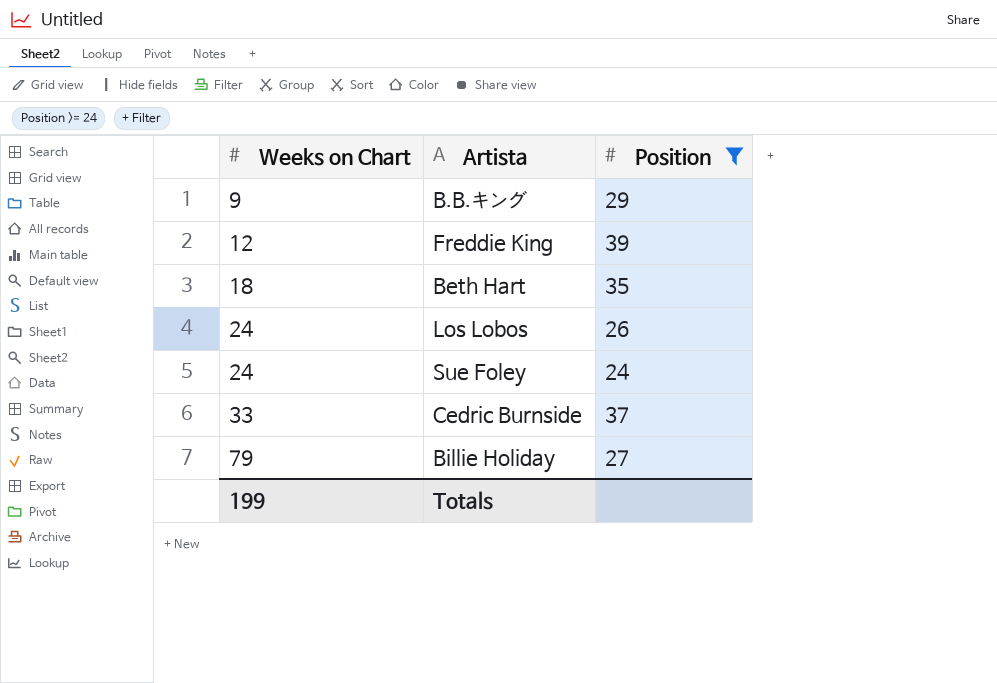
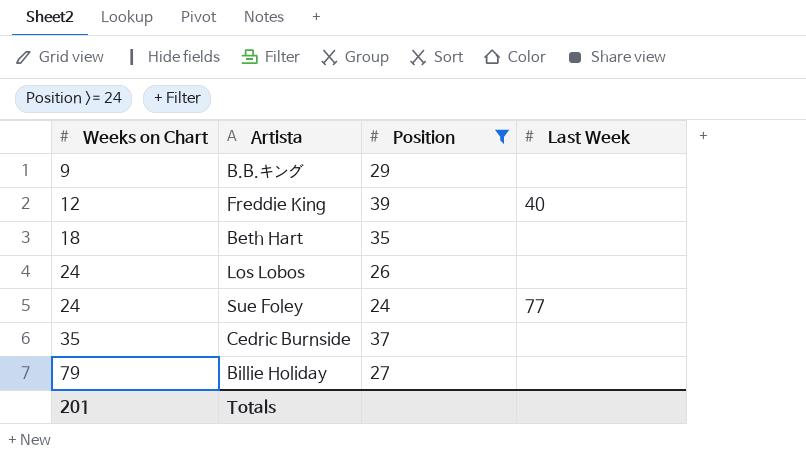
column Last Week | position: none -> 4
Cedric Burnside | Weeks on Chart: 33 -> 35
Totals | Weeks on Chart: 199 -> 201

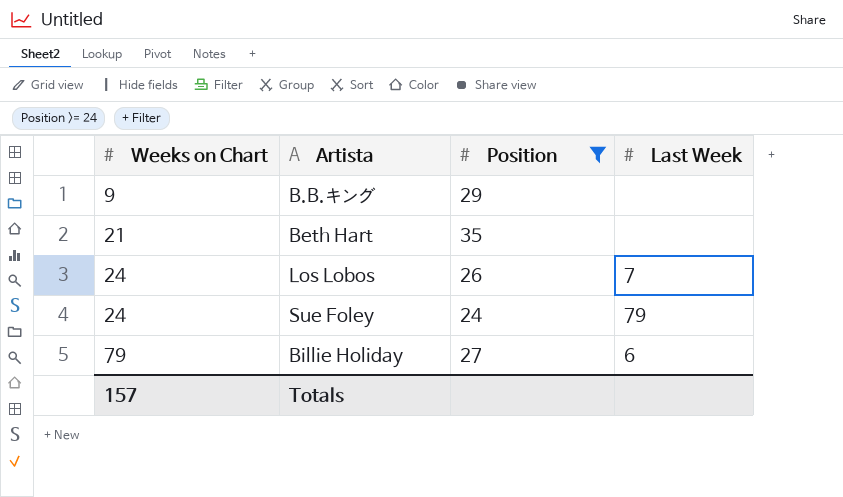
row Freddie King: 12 | 39 | 40 -> none
row Cedric Burnside: 35 | 37 | none -> none
Beth Hart | Weeks on Chart: 18 -> 21
Los Lobos | Last Week: none -> 7
Sue Foley | Last Week: 77 -> 79
Billie Holiday | Last Week: none -> 6
Totals | Weeks on Chart: 201 -> 157

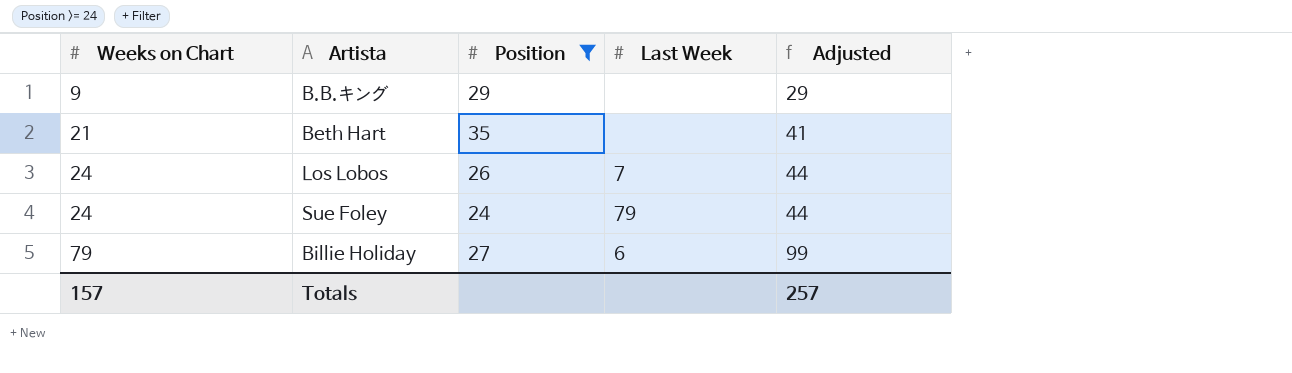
column Adjusted | formula: none -> [Weeks on Chart] + 20

